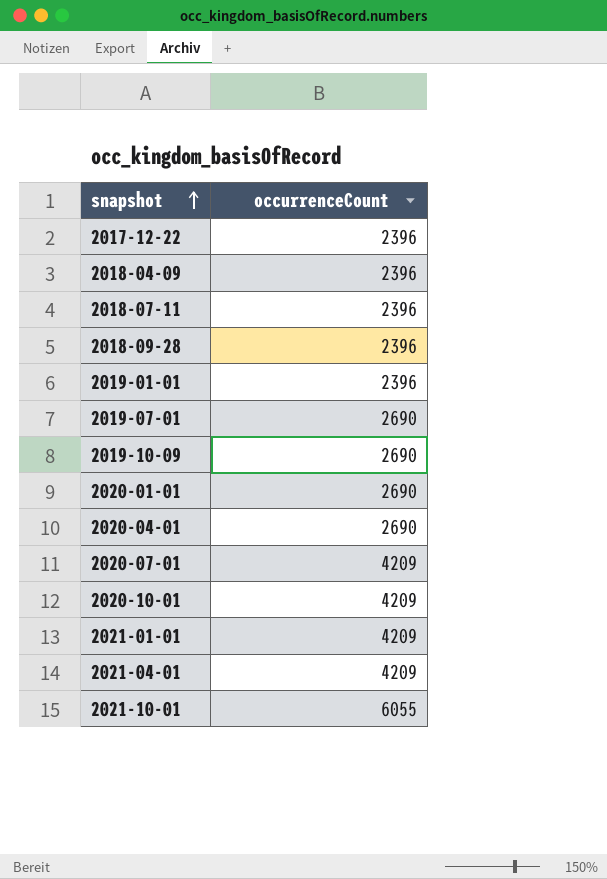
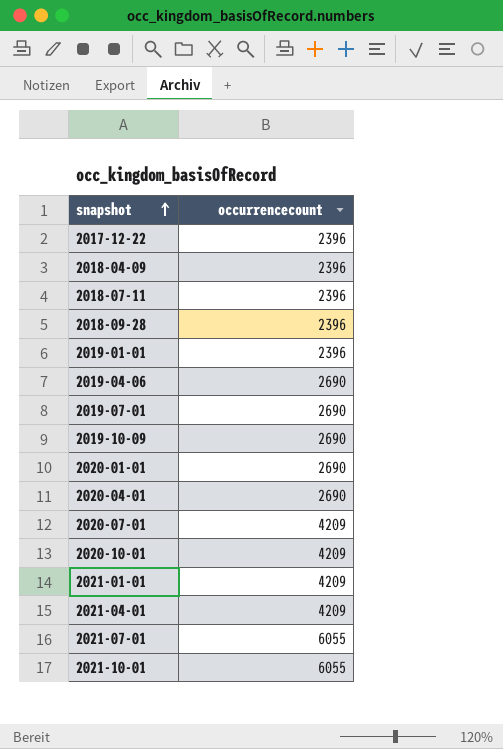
column name: occurrenceCount -> occurrencecount
row 2019-04-06: none -> 2690
row 2021-07-01: none -> 6055

